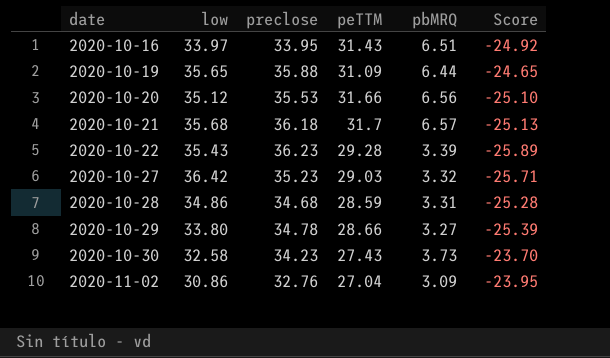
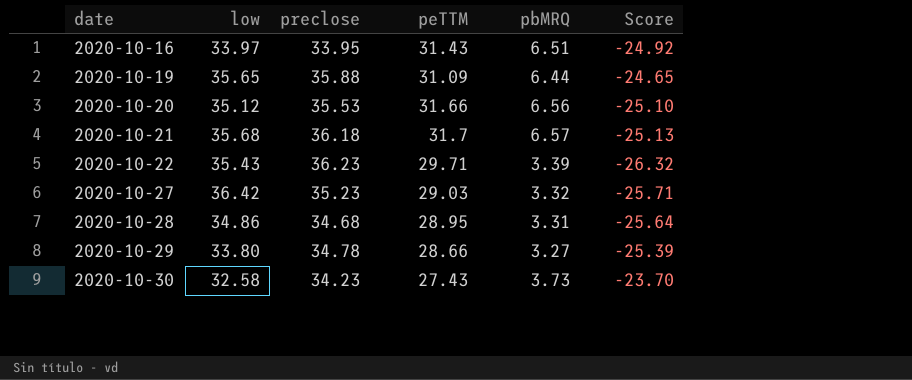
row 2020-11-02: 30.86 | 32.76 | 27.04 | 3.09 | -23.95 -> none
2020-10-22 | peTTM: 29.28 -> 29.71
2020-10-22 | Score: -25.89 -> -26.32
2020-10-28 | peTTM: 28.59 -> 28.95
2020-10-28 | Score: -25.28 -> -25.64

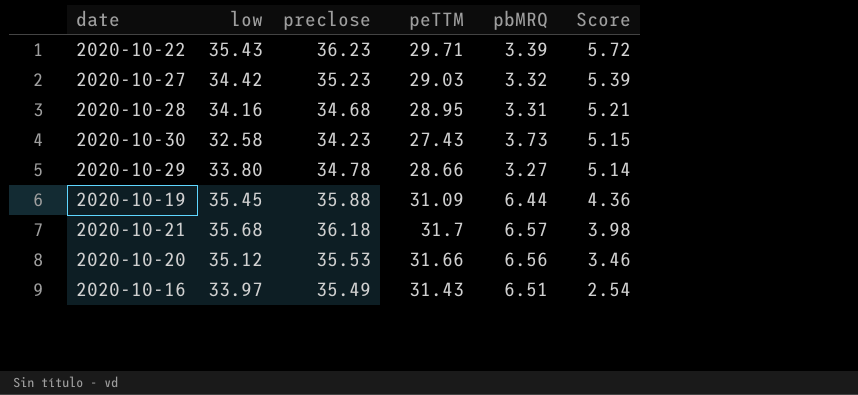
row order: date ascending -> Score descending
column Score | formula: [pbMRQ] - [peTTM] -> [low] - [peTTM]
2020-10-27 | low: 36.42 -> 34.42
2020-10-28 | low: 34.86 -> 34.16
2020-10-19 | low: 35.65 -> 35.45
2020-10-16 | preclose: 33.95 -> 35.49

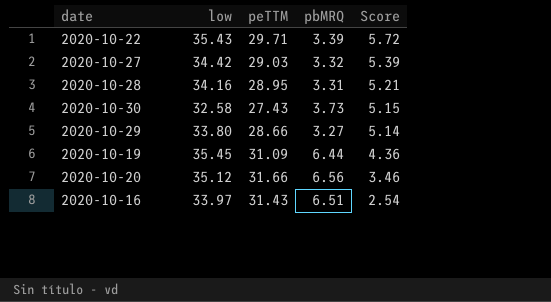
column preclose | position: 3 -> none
row 2020-10-21: 35.68 | 36.18 | 31.7 | 6.57 | 3.98 -> none

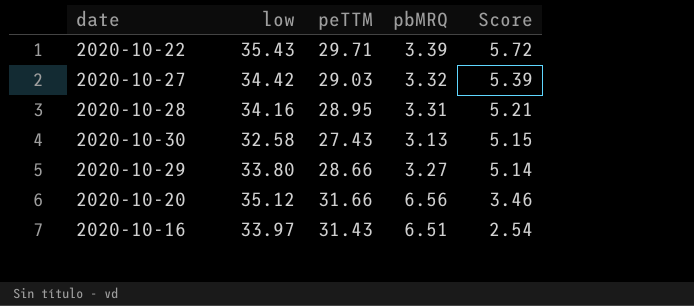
row 2020-10-19: 35.45 | 31.09 | 6.44 | 4.36 -> none
2020-10-30 | pbMRQ: 3.73 -> 3.13

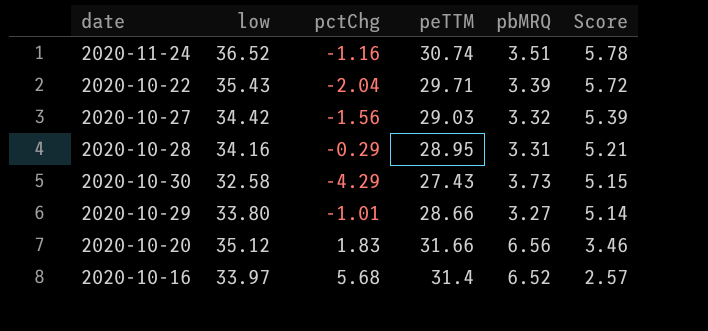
column pctChg | position: none -> 3
row 2020-11-24: none -> 36.52 | -1.16 | 30.74 | 3.51 | 5.78
2020-10-30 | pbMRQ: 3.13 -> 3.73
2020-10-16 | peTTM: 31.43 -> 31.4
2020-10-16 | pbMRQ: 6.51 -> 6.52
2020-10-16 | Score: 2.54 -> 2.57

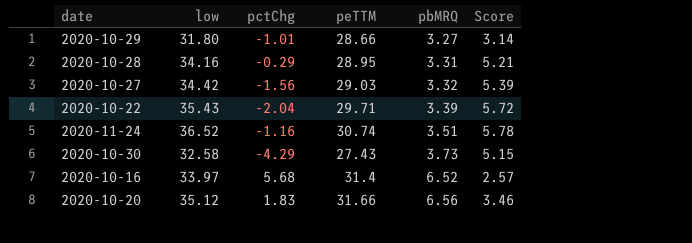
row order: Score descending -> pbMRQ ascending
2020-10-29 | low: 33.80 -> 31.80
2020-10-29 | Score: 5.14 -> 3.14

